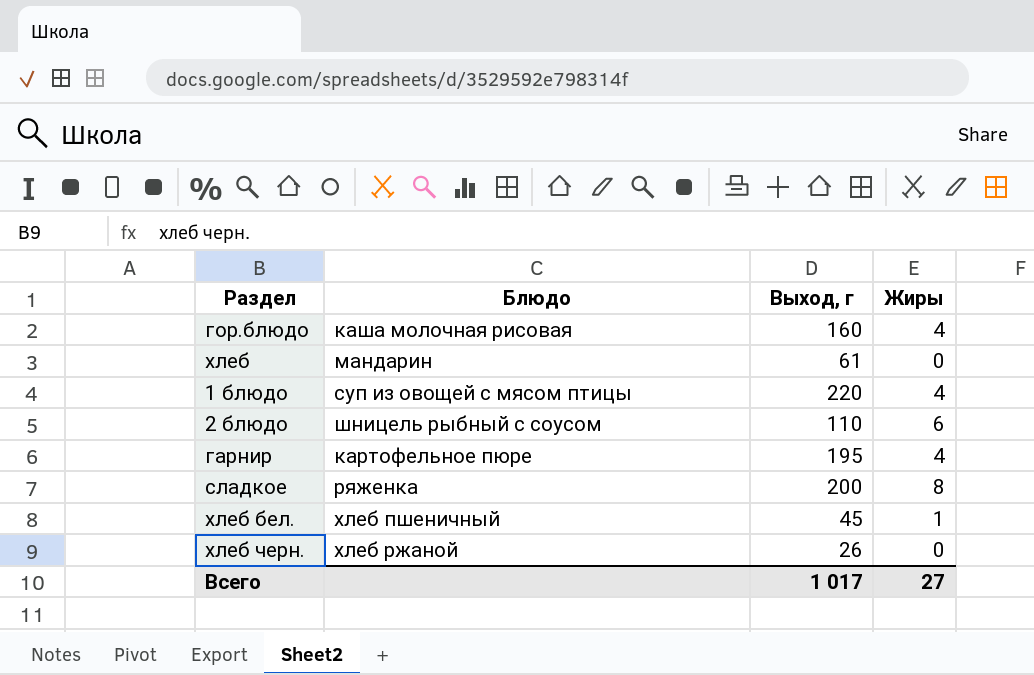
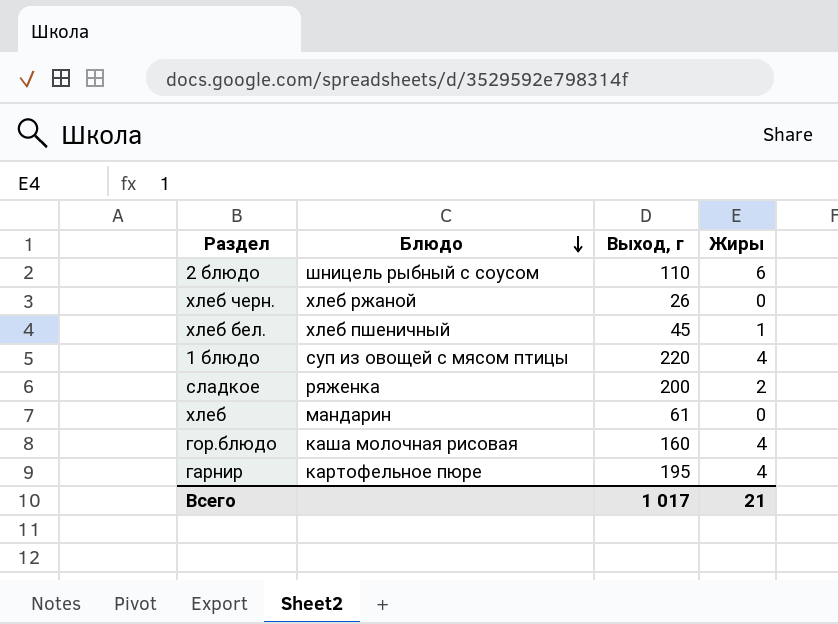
row order: none -> Блюдо descending
сладкое | Жиры: 8 -> 2
Всего | Жиры: 27 -> 21

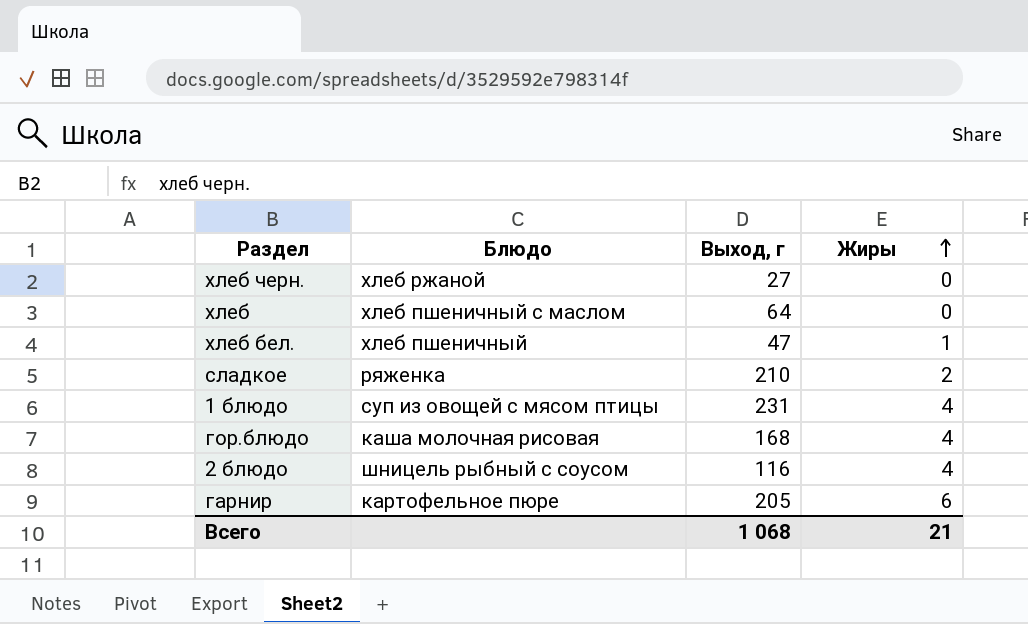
row order: Блюдо descending -> Жиры ascending
хлеб черн. | Выход, г: 26 -> 27
хлеб | Блюдо: мандарин -> хлеб пшеничный с маслом
хлеб | Выход, г: 61 -> 64
хлеб бел. | Выход, г: 45 -> 47
сладкое | Выход, г: 200 -> 210
1 блюдо | Выход, г: 220 -> 231
гор.блюдо | Выход, г: 160 -> 168
2 блюдо | Выход, г: 110 -> 116
2 блюдо | Жиры: 6 -> 4
гарнир | Выход, г: 195 -> 205
гарнир | Жиры: 4 -> 6
Всего | Выход, г: 1 017 -> 1 068

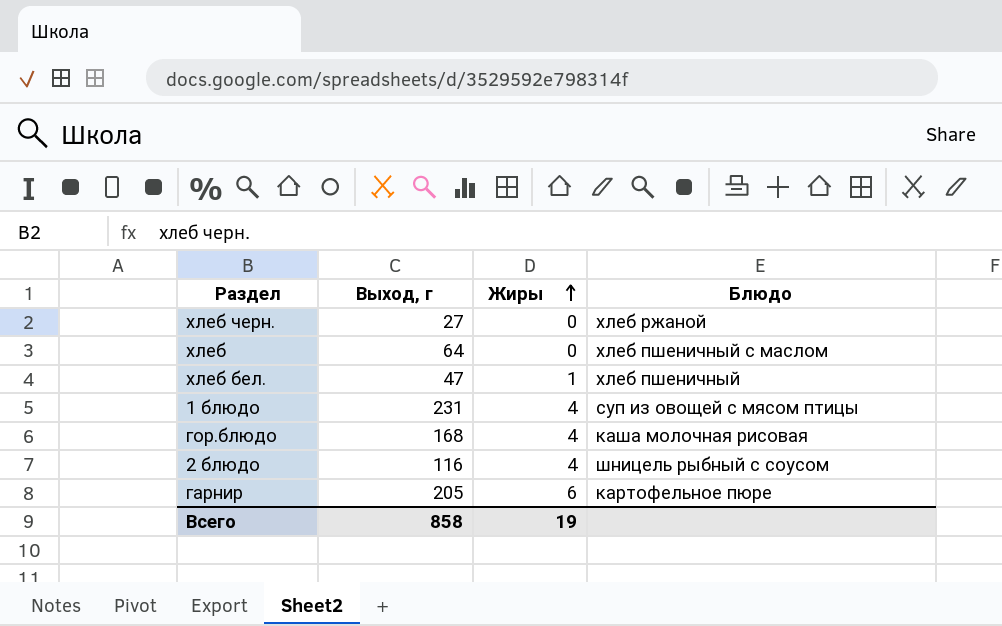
column Блюдо | position: 2 -> 4
row сладкое: ряженка | 210 | 2 -> none
Всего | Выход, г: 1 068 -> 858
Всего | Жиры: 21 -> 19

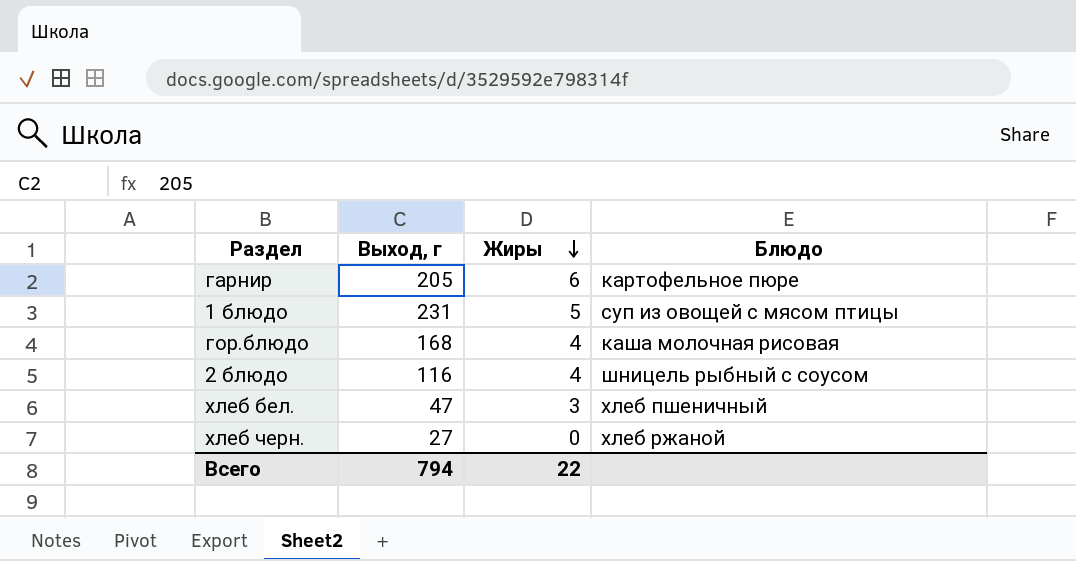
row order: Жиры ascending -> Жиры descending
row хлеб: 64 | 0 | хлеб пшеничный с маслом -> none
1 блюдо | Жиры: 4 -> 5
хлеб бел. | Жиры: 1 -> 3
Всего | Выход, г: 858 -> 794
Всего | Жиры: 19 -> 22

